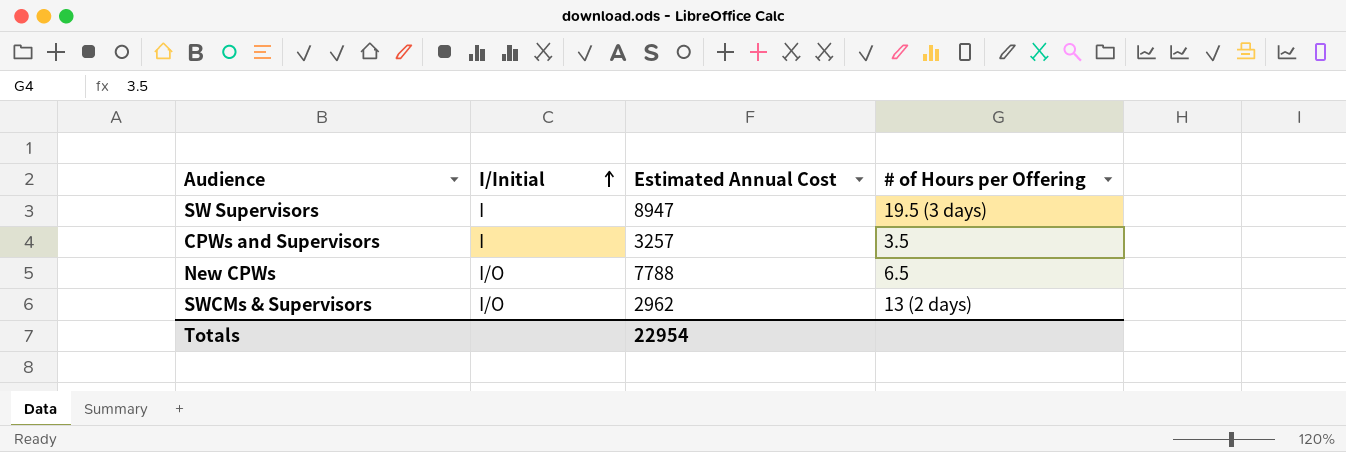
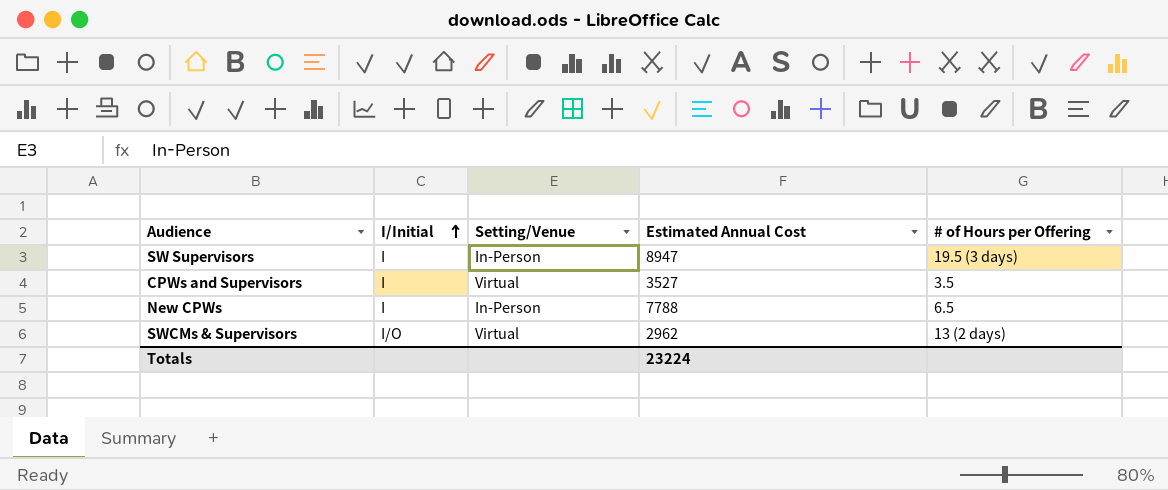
column Setting/Venue | position: none -> 3
CPWs and Supervisors | Estimated Annual Cost: 3257 -> 3527
New CPWs | I/Initial: I/O -> I
Totals | Estimated Annual Cost: 22954 -> 23224

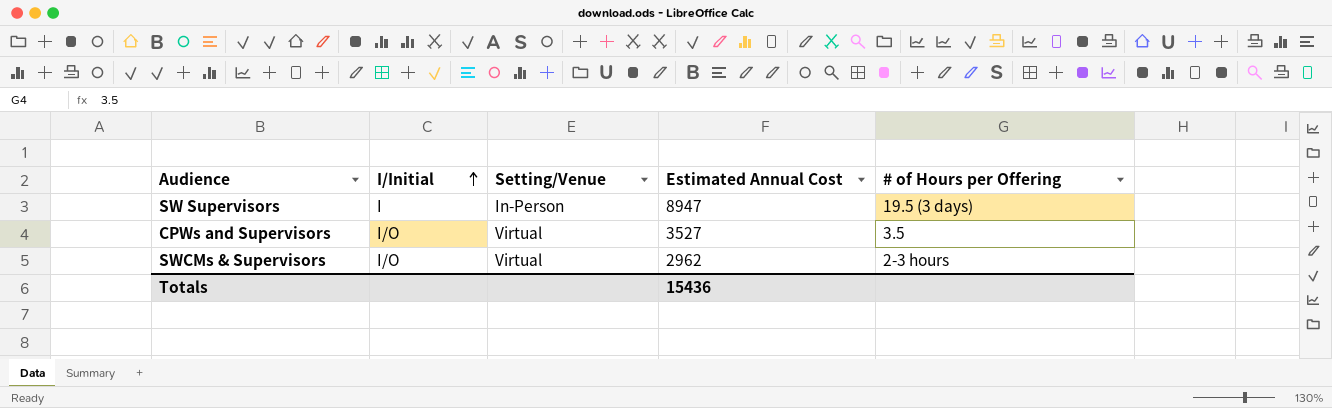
row New CPWs: I | In-Person | 7788 | 6.5 -> none
CPWs and Supervisors | I/Initial: I -> I/O
SWCMs & Supervisors | # of Hours per Offering: 13 (2 days) -> 2-3 hours
Totals | Estimated Annual Cost: 23224 -> 15436

